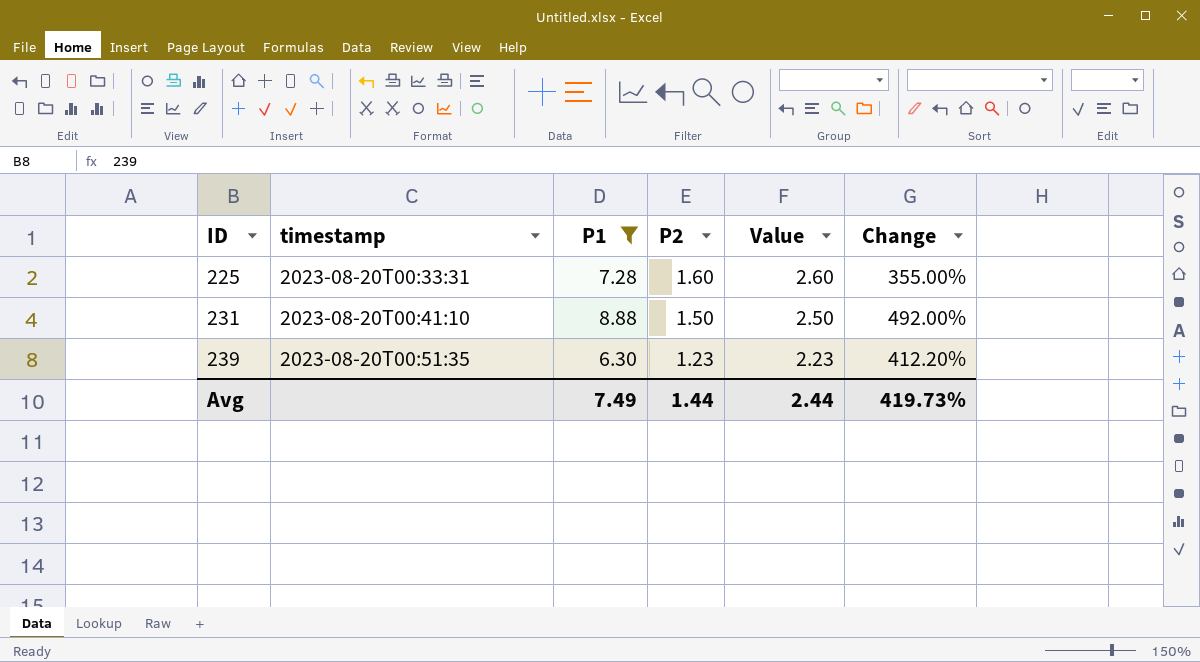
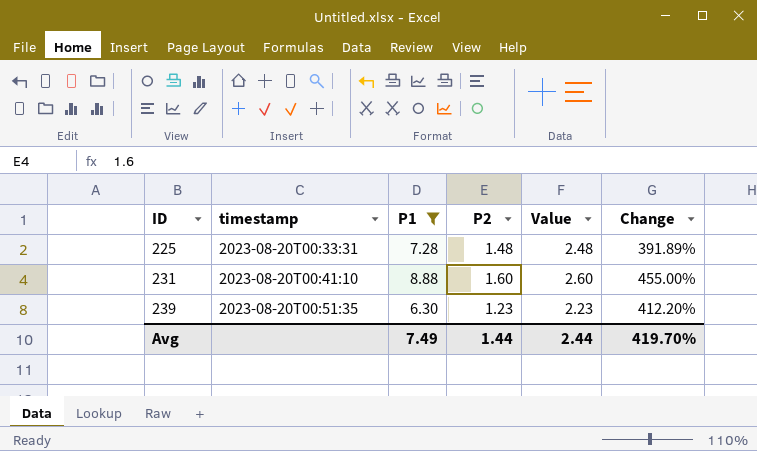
225 | P2: 1.60 -> 1.48
225 | Value: 2.60 -> 2.48
225 | Change: 355.00% -> 391.89%
231 | P2: 1.50 -> 1.60
231 | Value: 2.50 -> 2.60
231 | Change: 492.00% -> 455.00%
Avg | Change: 419.73% -> 419.70%

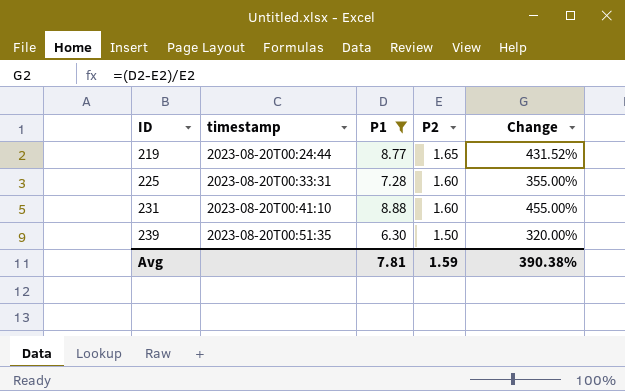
column Value | formula: [P2] + 1 -> none
row 219: none -> 2023-08-20T00:24:44 | 8.77 | 1.65 | 431.52%
225 | P2: 1.48 -> 1.60
225 | Change: 391.89% -> 355.00%
239 | P2: 1.23 -> 1.50
239 | Change: 412.20% -> 320.00%
Avg | P1: 7.49 -> 7.81
Avg | P2: 1.44 -> 1.59
Avg | Change: 419.70% -> 390.38%

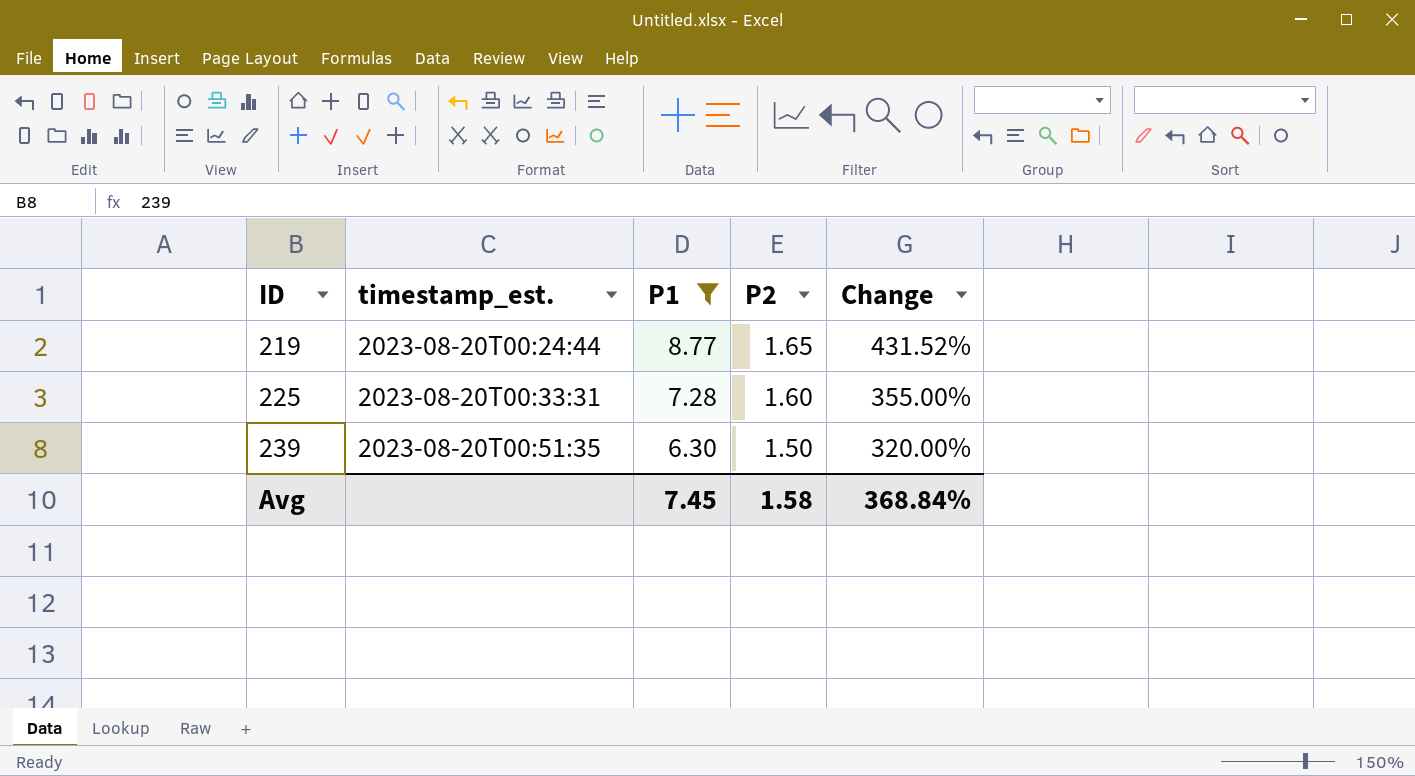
column name: timestamp -> timestamp_est.
row 231: 2023-08-20T00:41:10 | 8.88 | 1.60 | 455.00% -> none
Avg | P1: 7.81 -> 7.45
Avg | P2: 1.59 -> 1.58
Avg | Change: 390.38% -> 368.84%

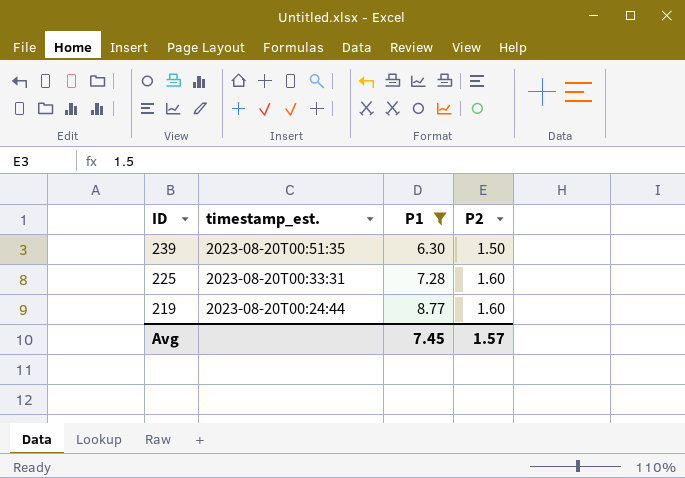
row order: ID ascending -> ID descending
column Change | formula: ([P1] - [P2]) / [P2] -> none
219 | P2: 1.65 -> 1.60
Avg | P2: 1.58 -> 1.57

